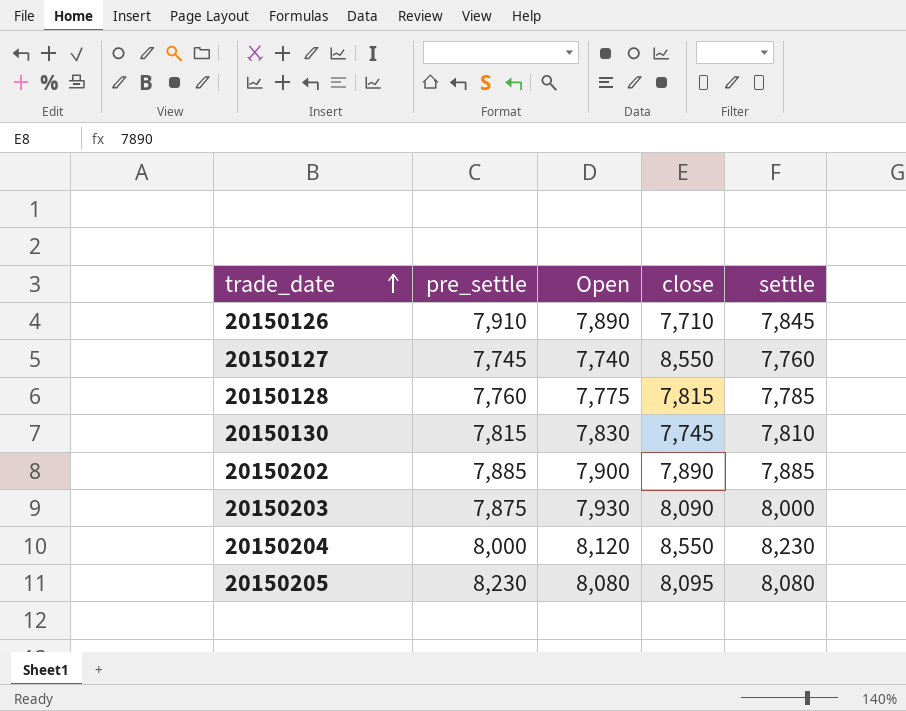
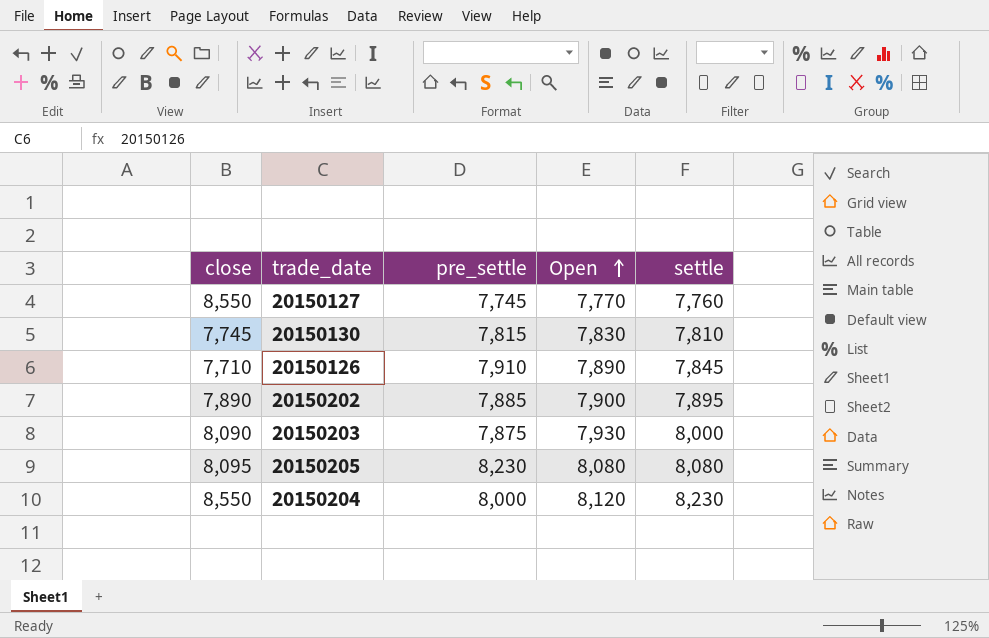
row order: trade_date ascending -> Open ascending
column close | position: 4 -> 1
row 20150128: 7,760 | 7,775 | 7,815 | 7,785 -> none
20150127 | Open: 7,740 -> 7,770
20150202 | settle: 7,885 -> 7,895

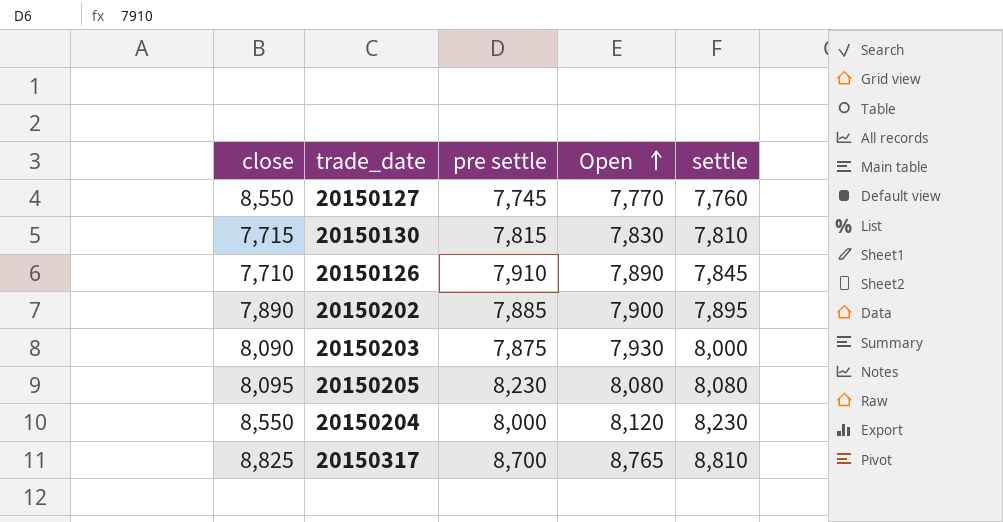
column name: pre_settle -> pre settle
20150130 | close: 7,745 -> 7,715
row 20150317: none -> 8,825 | 8,700 | 8,765 | 8,810

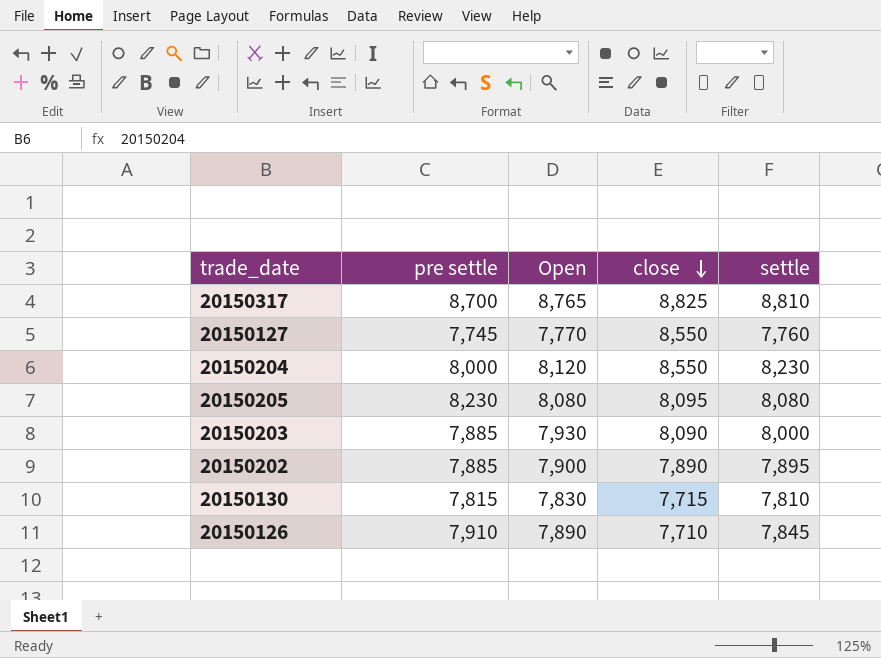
row order: Open ascending -> close descending
column close | position: 1 -> 4
20150203 | pre settle: 7,875 -> 7,885

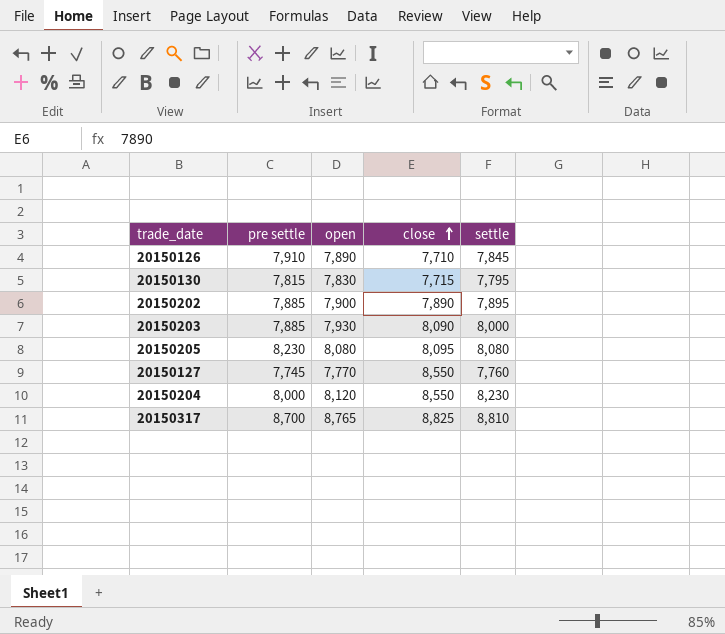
row order: close descending -> close ascending
column name: Open -> open
20150130 | settle: 7,810 -> 7,795

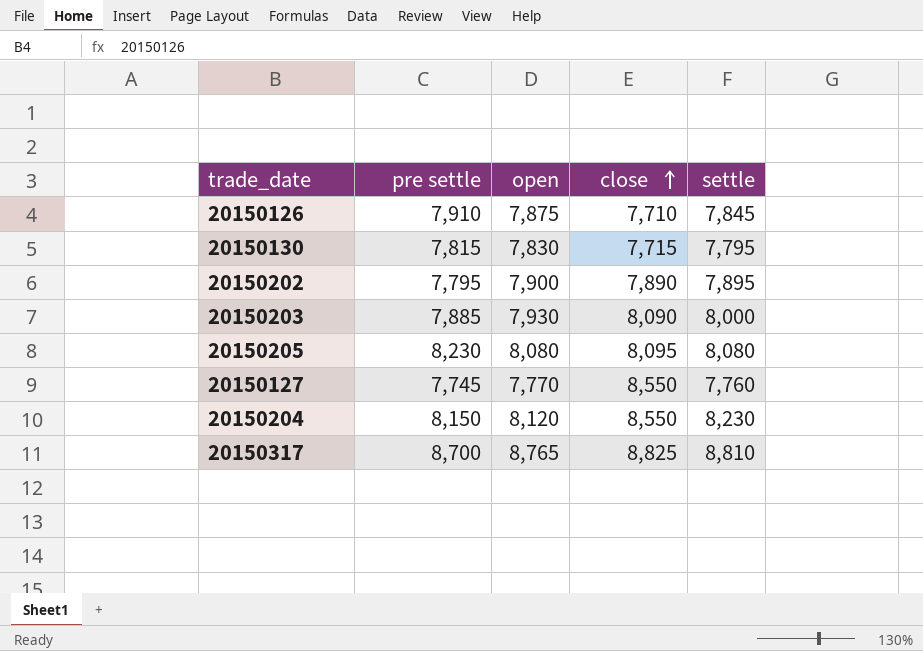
20150126 | open: 7,890 -> 7,875
20150202 | pre settle: 7,885 -> 7,795
20150204 | pre settle: 8,000 -> 8,150

